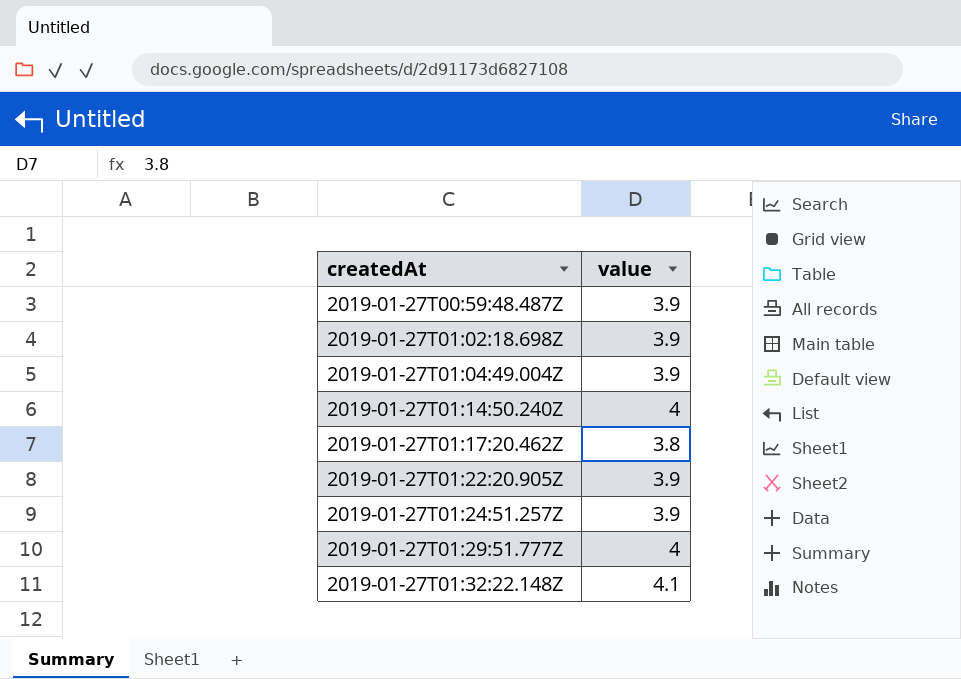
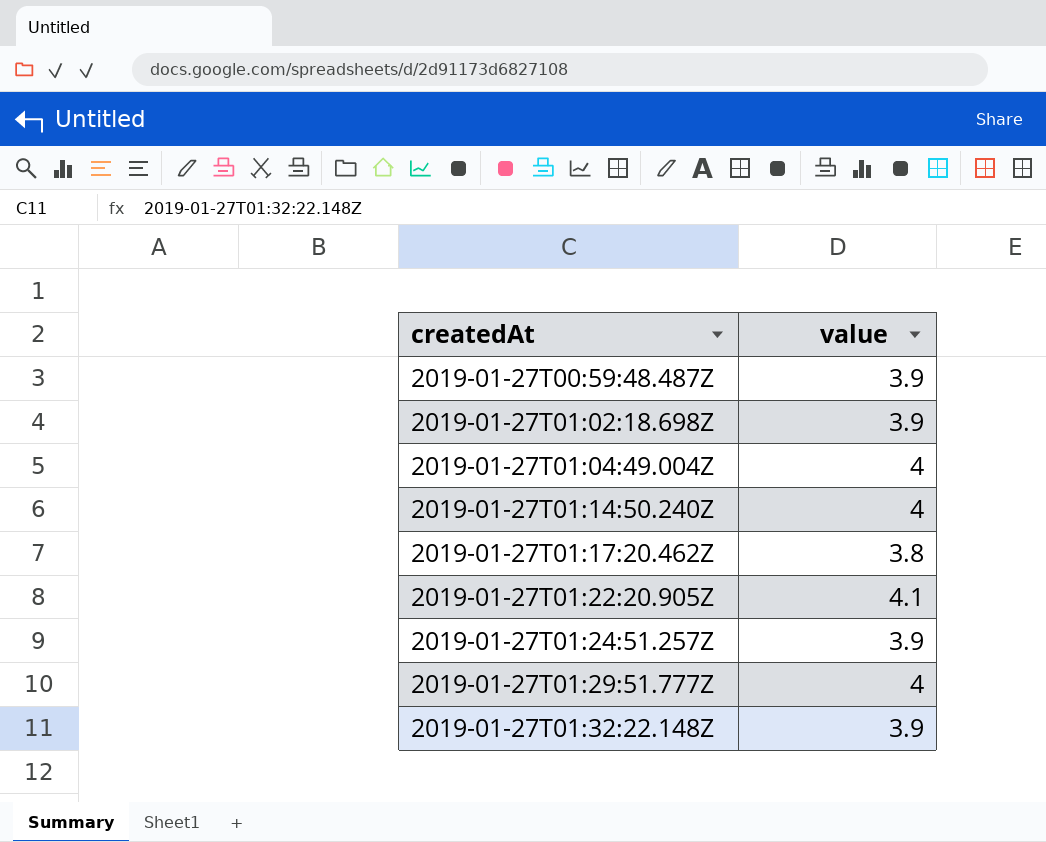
2019-01-27T01:04:49.004Z | value: 3.9 -> 4
2019-01-27T01:22:20.905Z | value: 3.9 -> 4.1
2019-01-27T01:32:22.148Z | value: 4.1 -> 3.9

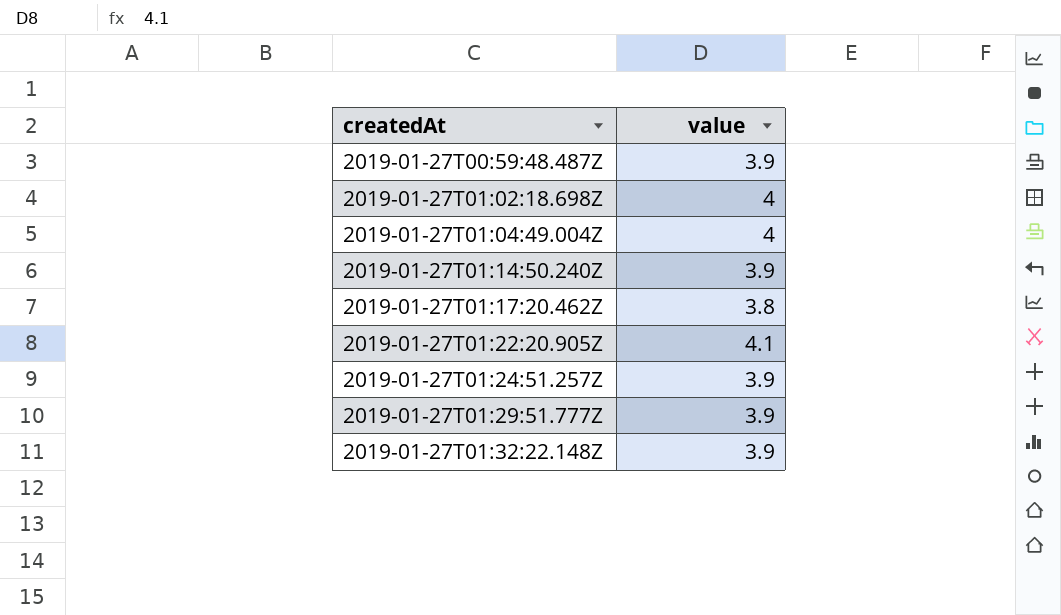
2019-01-27T01:02:18.698Z | value: 3.9 -> 4
2019-01-27T01:14:50.240Z | value: 4 -> 3.9
2019-01-27T01:29:51.777Z | value: 4 -> 3.9

